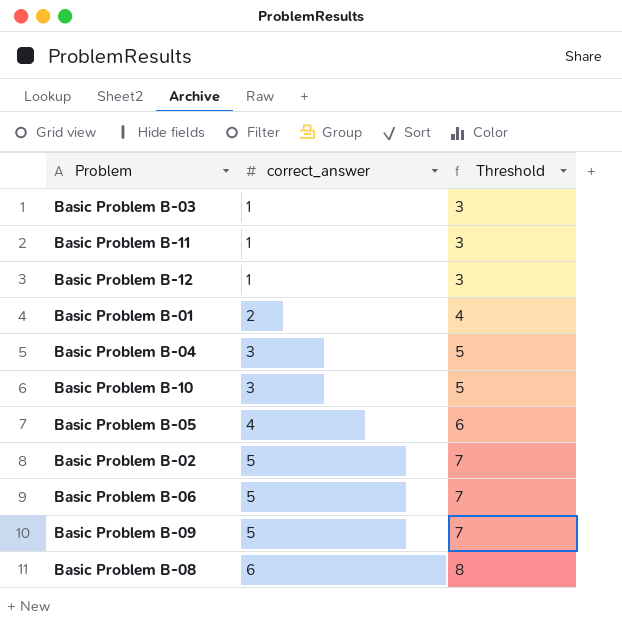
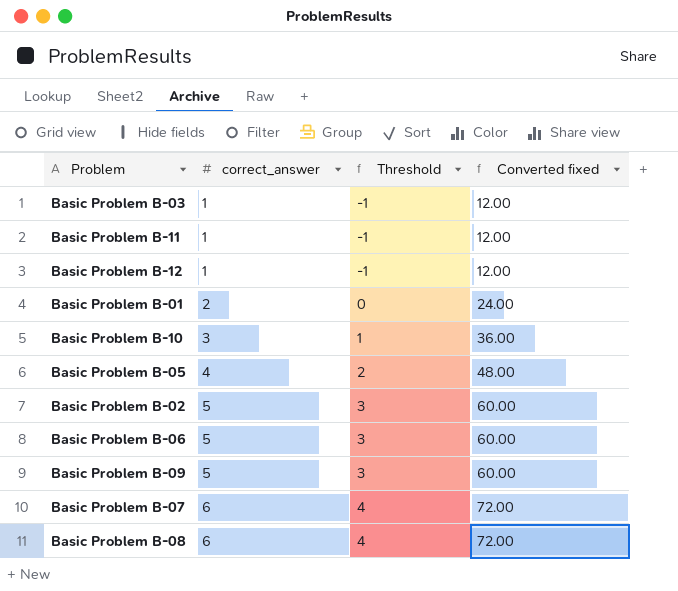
column Threshold | formula: [correct_answer] + 2 -> [correct_answer] - 2
column Converted fixed | formula: none -> [correct_answer] * 12
row Basic Problem B-04: 3 | 5 -> none
row Basic Problem B-07: none -> 6 | 4 | 72.00

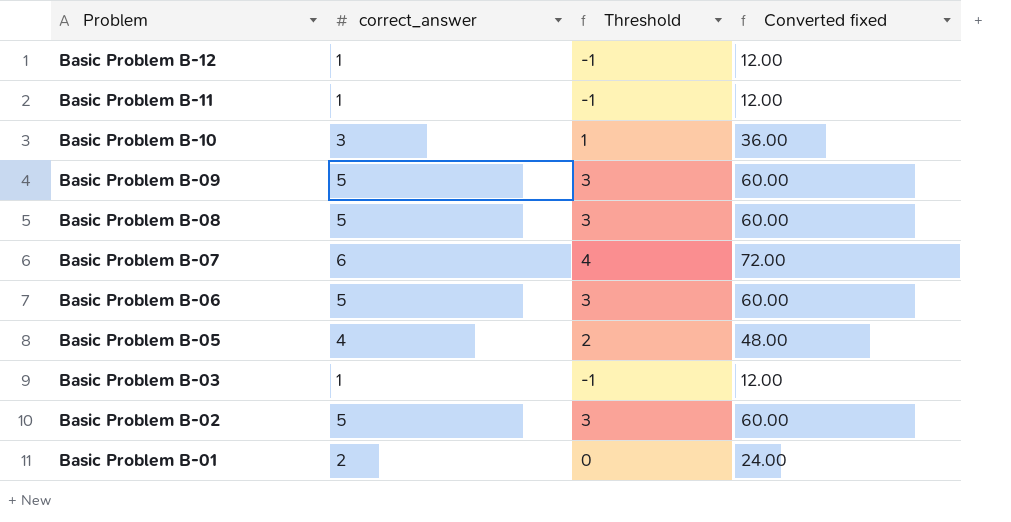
row order: correct_answer ascending -> Problem descending
Basic Problem B-08 | correct_answer: 6 -> 5
Basic Problem B-08 | Threshold: 4 -> 3
Basic Problem B-08 | Converted fixed: 72.00 -> 60.00

